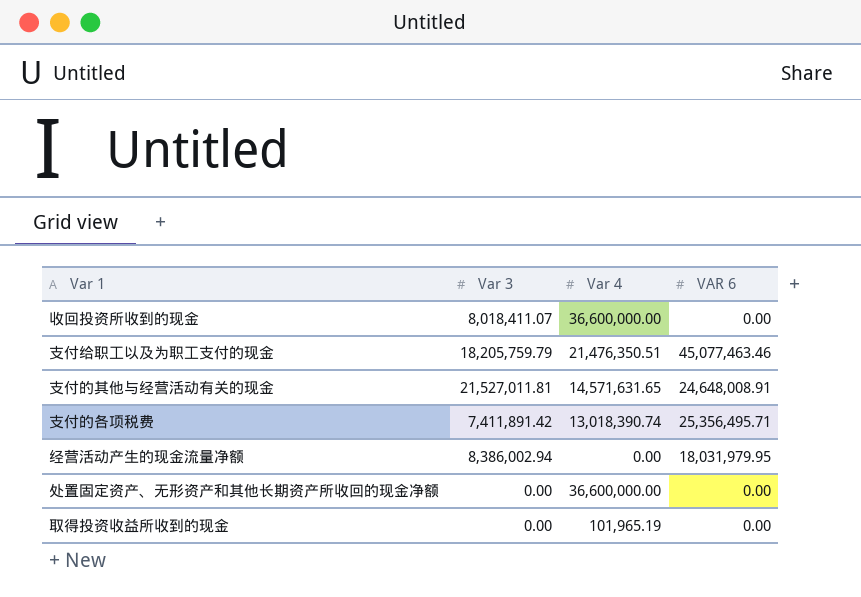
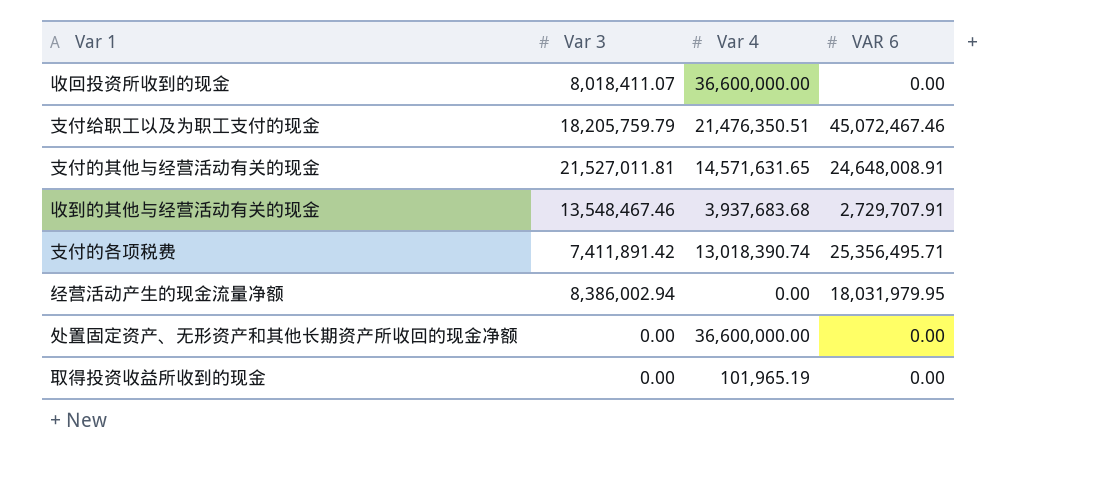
支付给职工以及为职工支付的现金 | VAR 6: 45,077,463.46 -> 45,072,467.46
row 收到的其他与经营活动有关的现金: none -> 13,548,467.46 | 3,937,683.68 | 2,729,707.91

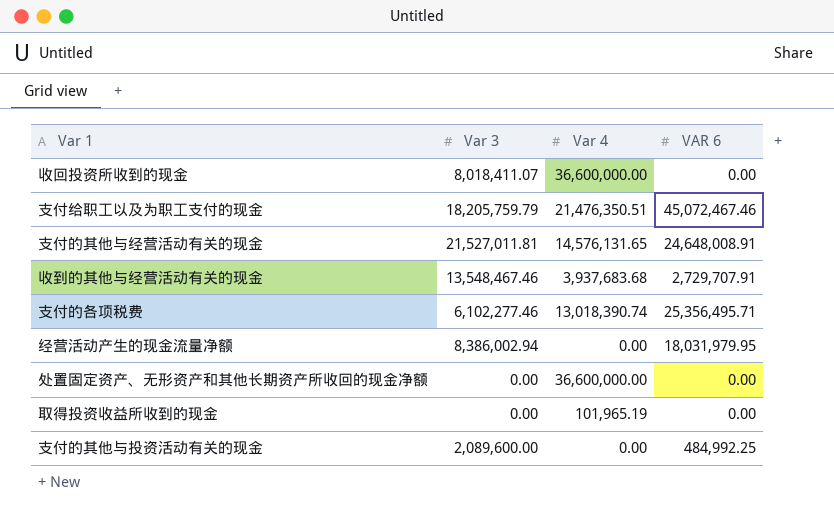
支付的其他与经营活动有关的现金 | Var 4: 14,571,631.65 -> 14,576,131.65
支付的各项税费 | Var 3: 7,411,891.42 -> 6,102,277.46
row 支付的其他与投资活动有关的现金: none -> 2,089,600.00 | 0.00 | 484,992.25

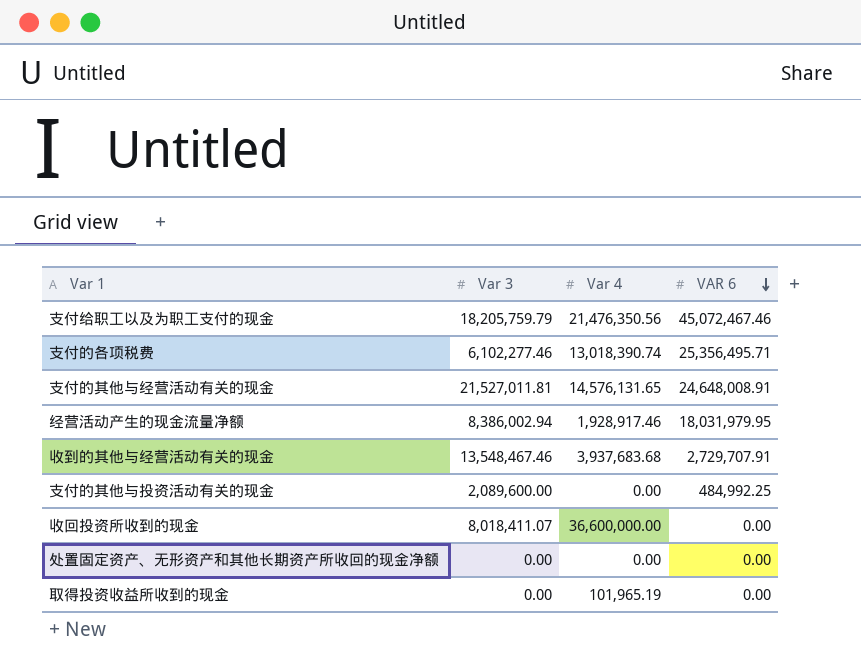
row order: none -> VAR 6 descending
支付给职工以及为职工支付的现金 | Var 4: 21,476,350.51 -> 21,476,350.56
经营活动产生的现金流量净额 | Var 4: 0.00 -> 1,928,917.46
处置固定资产、无形资产和其他长期资产所收回的现金净额 | Var 4: 36,600,000.00 -> 0.00

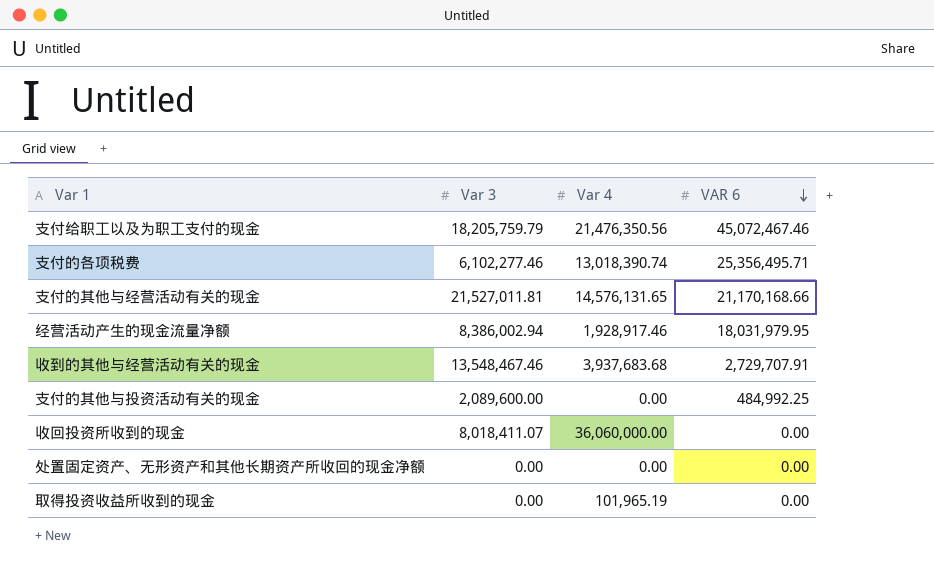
支付的其他与经营活动有关的现金 | VAR 6: 24,648,008.91 -> 21,170,168.66
收回投资所收到的现金 | Var 4: 36,600,000.00 -> 36,060,000.00

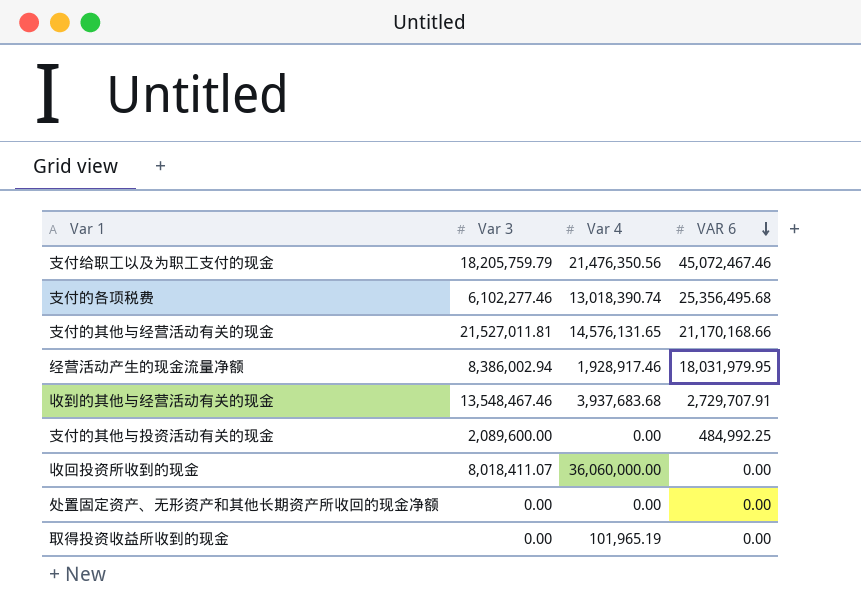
支付的各项税费 | VAR 6: 25,356,495.71 -> 25,356,495.68

